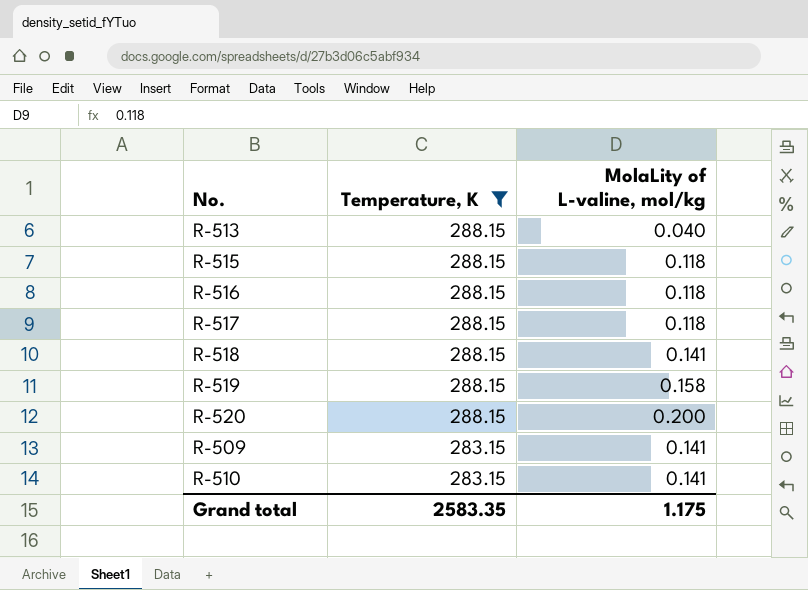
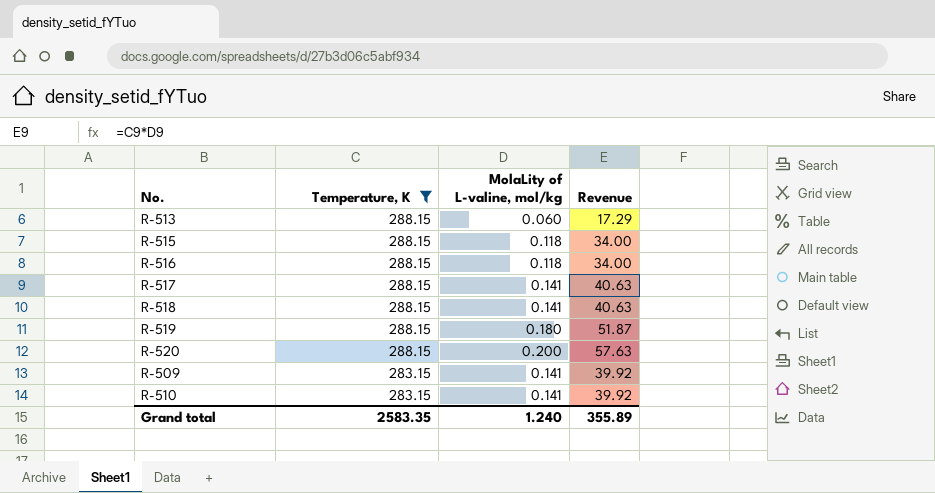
column Revenue | formula: none -> [Temperature, K] * [MolaLity of L-valine, mol/kg]
R-513 | MolaLity of L-valine, mol/kg: 0.040 -> 0.060
R-517 | MolaLity of L-valine, mol/kg: 0.118 -> 0.141
R-519 | MolaLity of L-valine, mol/kg: 0.158 -> 0.180
Grand total | MolaLity of L-valine, mol/kg: 1.175 -> 1.240

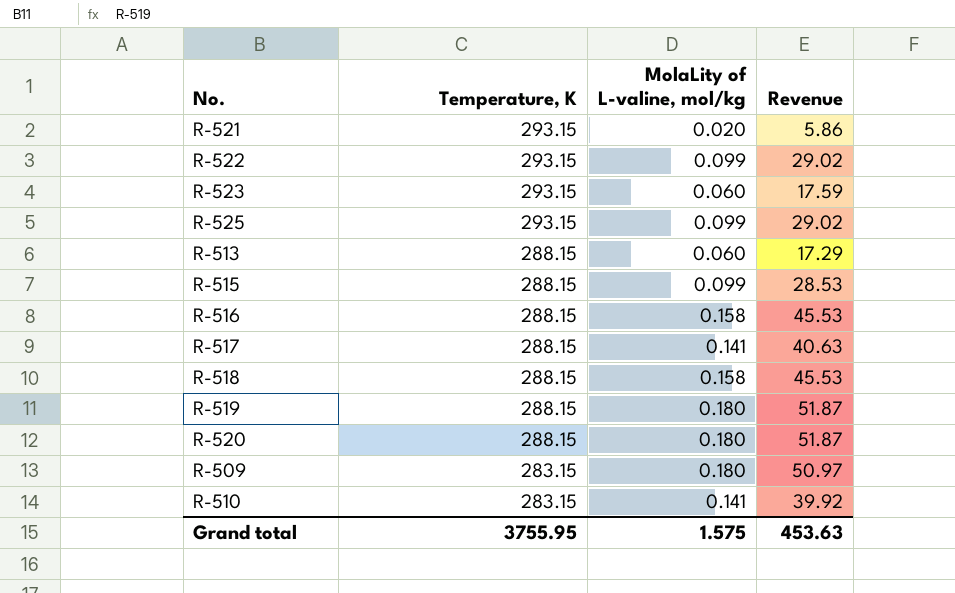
filter: Temperature, K != 293.15 -> none
R-515 | MolaLity of L-valine, mol/kg: 0.118 -> 0.099
R-515 | Revenue: 34.00 -> 28.53
R-516 | MolaLity of L-valine, mol/kg: 0.118 -> 0.158
R-516 | Revenue: 34.00 -> 45.53
R-518 | MolaLity of L-valine, mol/kg: 0.141 -> 0.158
R-518 | Revenue: 40.63 -> 45.53
R-520 | MolaLity of L-valine, mol/kg: 0.200 -> 0.180
R-520 | Revenue: 57.63 -> 51.87
R-509 | MolaLity of L-valine, mol/kg: 0.141 -> 0.180
R-509 | Revenue: 39.92 -> 50.97
Grand total | Temperature, K: 2583.35 -> 3755.95
Grand total | MolaLity of L-valine, mol/kg: 1.240 -> 1.575
Grand total | Revenue: 355.89 -> 453.63

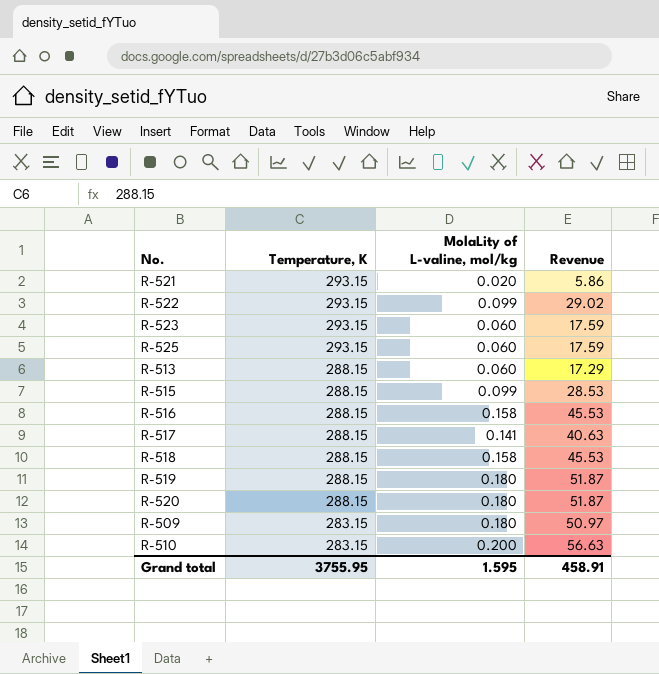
R-525 | MolaLity of L-valine, mol/kg: 0.099 -> 0.060
R-525 | Revenue: 29.02 -> 17.59
R-510 | MolaLity of L-valine, mol/kg: 0.141 -> 0.200
R-510 | Revenue: 39.92 -> 56.63
Grand total | MolaLity of L-valine, mol/kg: 1.575 -> 1.595
Grand total | Revenue: 453.63 -> 458.91

